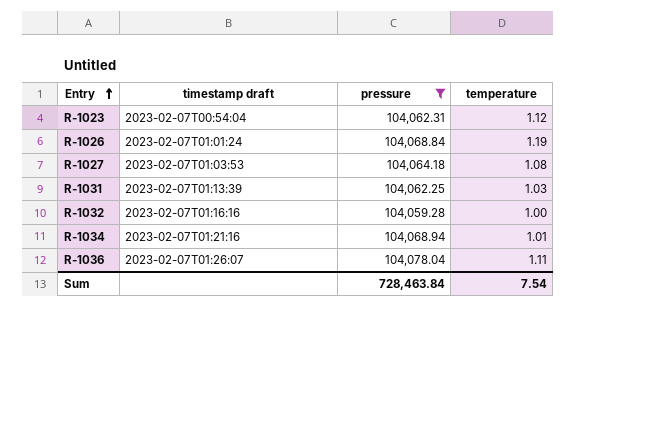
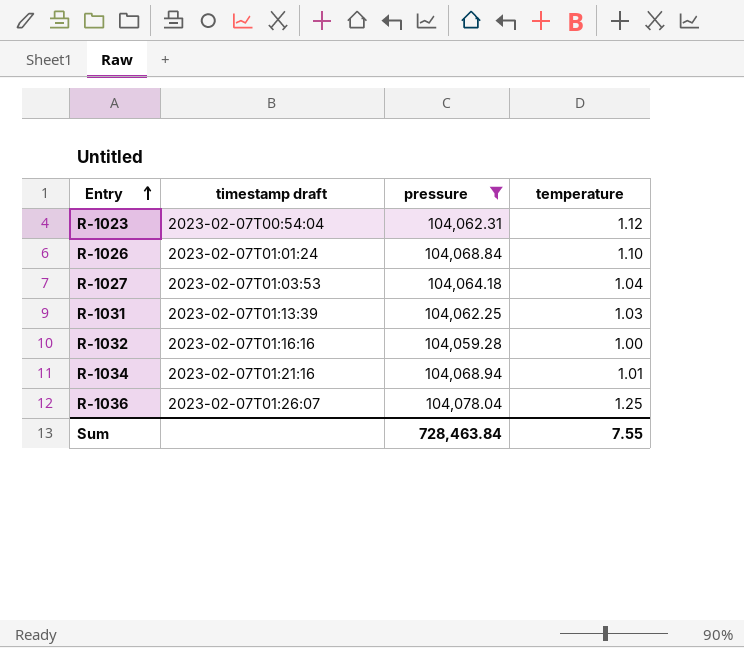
R-1026 | temperature: 1.19 -> 1.10
R-1027 | temperature: 1.08 -> 1.04
R-1036 | temperature: 1.11 -> 1.25
Sum | temperature: 7.54 -> 7.55

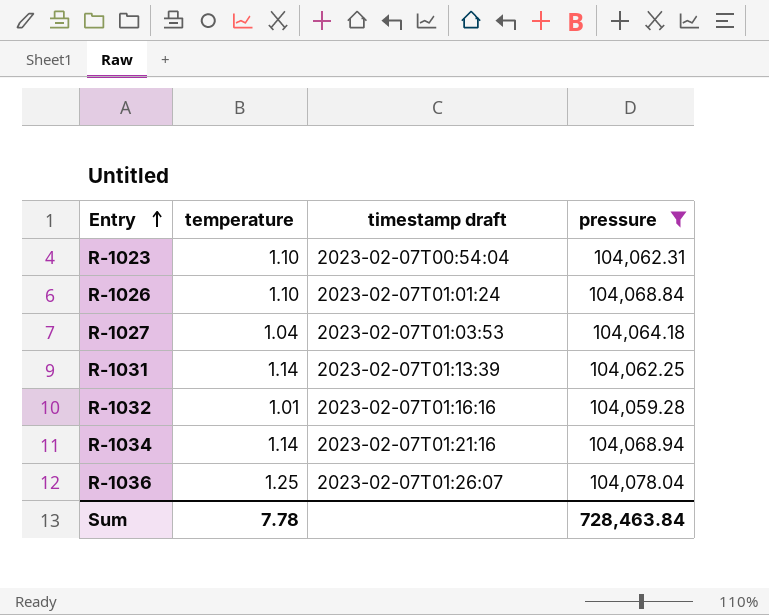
column temperature | position: 4 -> 2
R-1023 | temperature: 1.12 -> 1.10
R-1031 | temperature: 1.03 -> 1.14
R-1032 | temperature: 1.00 -> 1.01
R-1034 | temperature: 1.01 -> 1.14
Sum | temperature: 7.55 -> 7.78

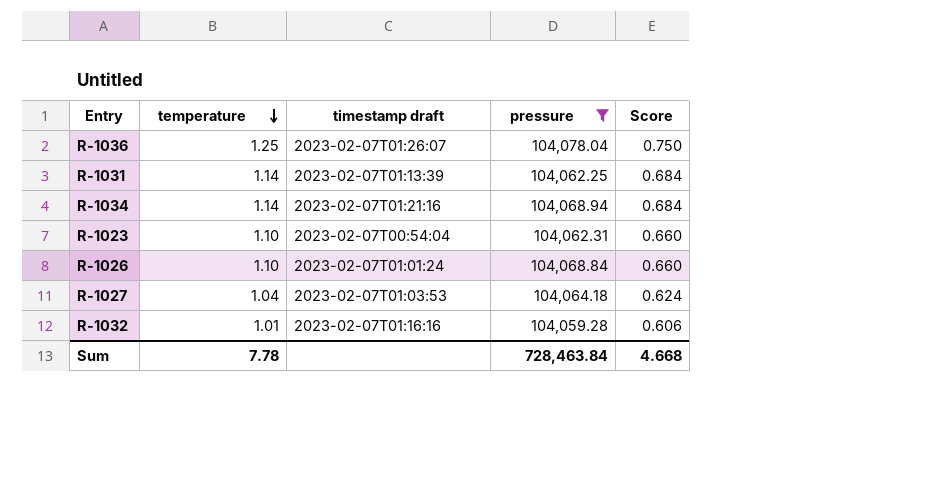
row order: Entry ascending -> temperature descending
column Score | formula: none -> [temperature] * 0.6

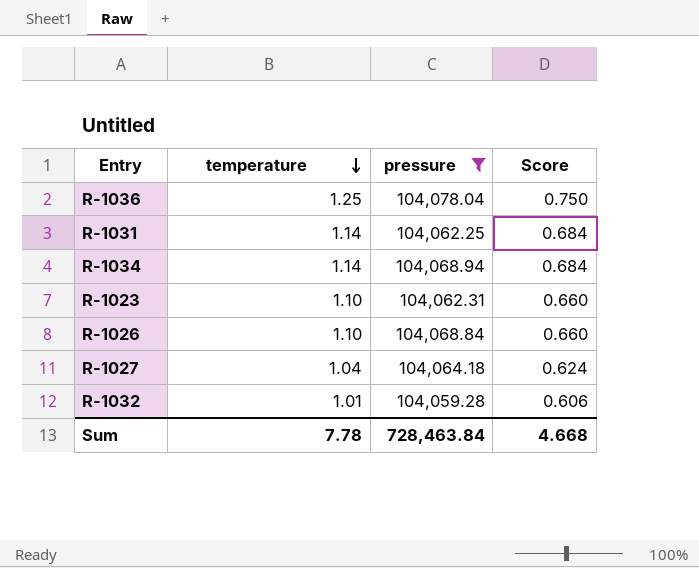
column timestamp draft | position: 3 -> none

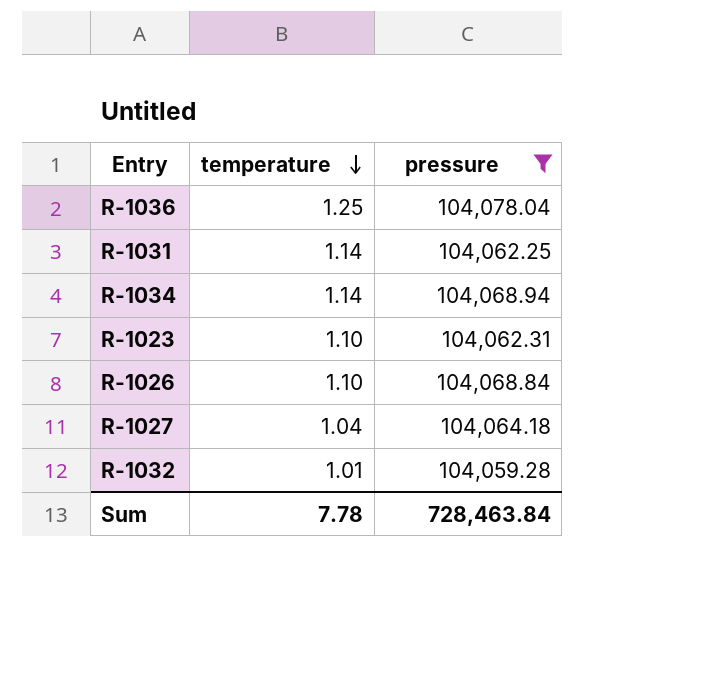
column Score | formula: [temperature] * 0.6 -> none

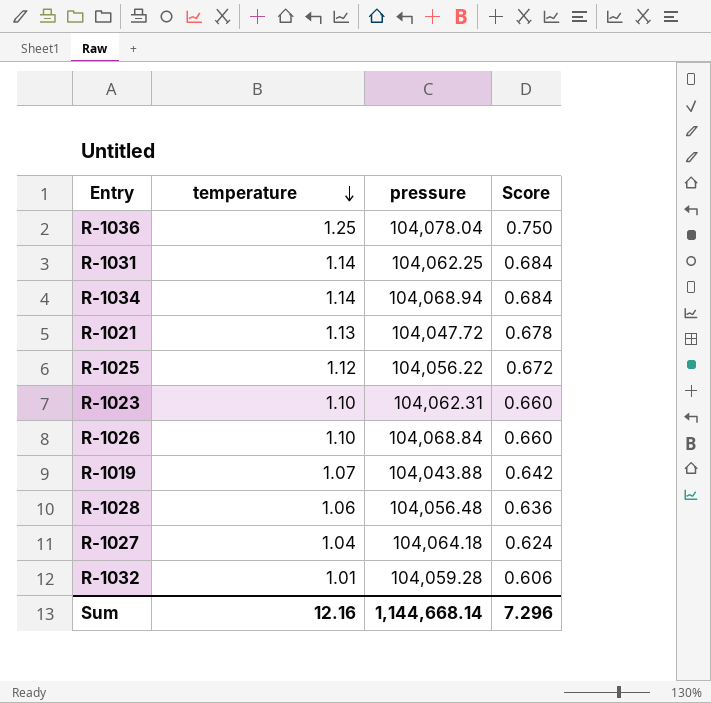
filter: pressure >= 104,059.28 -> none
column Score | formula: none -> [temperature] * 0.6
Sum | temperature: 7.78 -> 12.16
Sum | pressure: 728,463.84 -> 1,144,668.14

